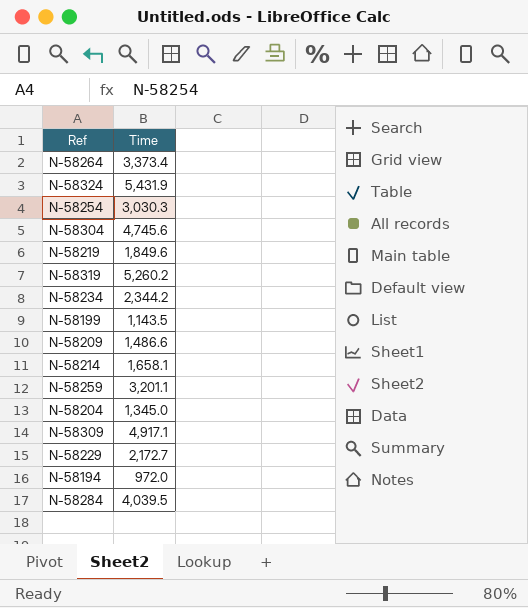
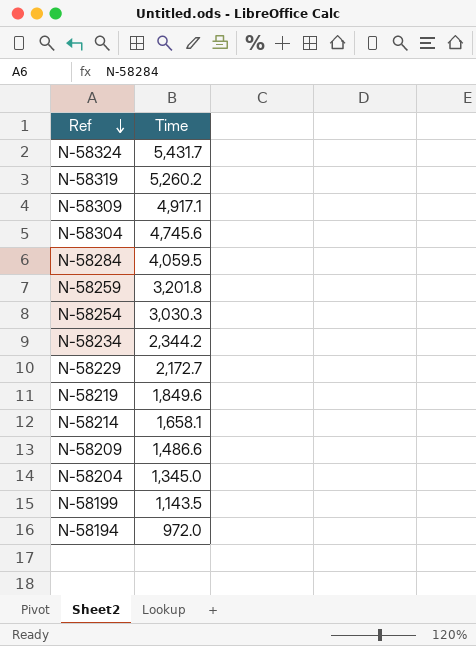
row order: none -> Ref descending
row N-58264: 3,373.4 -> none
N-58324 | Time: 5,431.9 -> 5,431.7
N-58284 | Time: 4,039.5 -> 4,059.5
N-58259 | Time: 3,201.1 -> 3,201.8

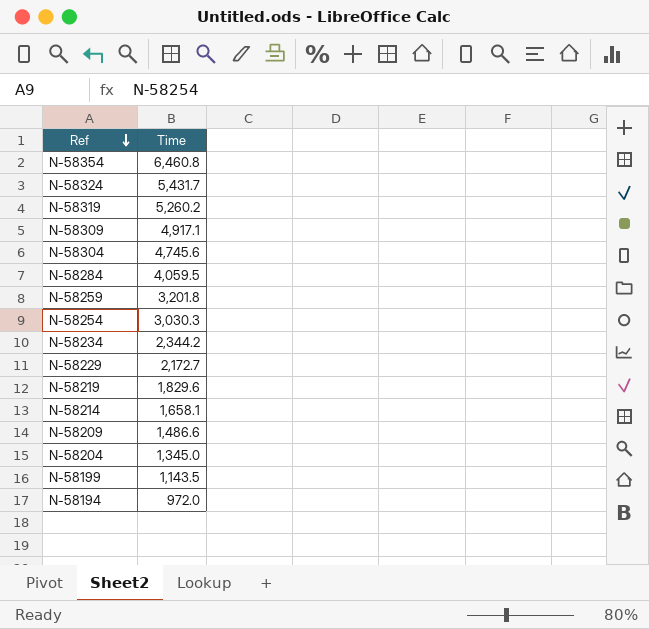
row N-58354: none -> 6,460.8
N-58219 | Time: 1,849.6 -> 1,829.6

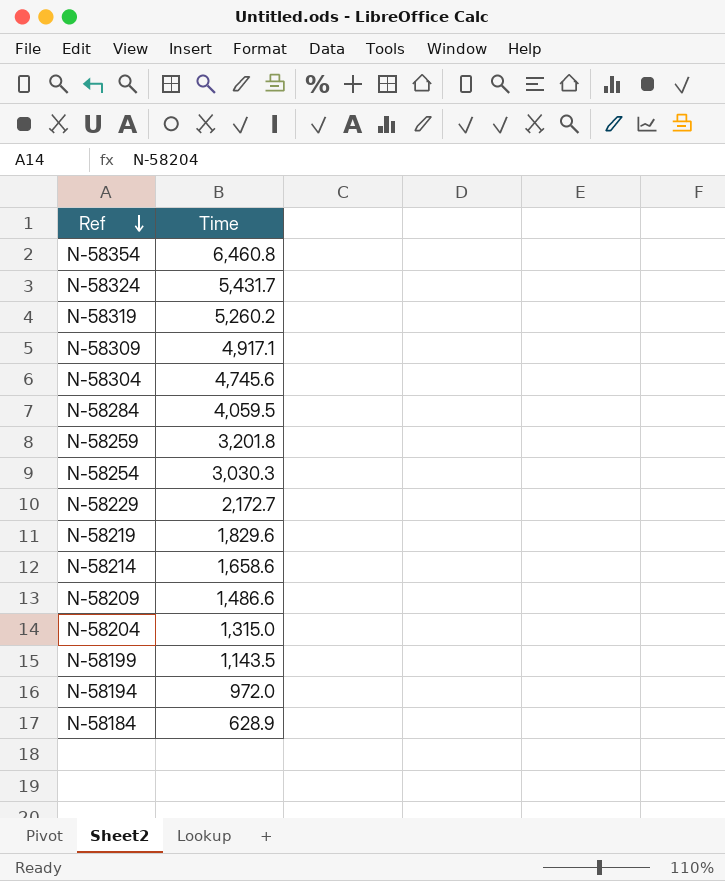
row N-58234: 2,344.2 -> none
N-58214 | Time: 1,658.1 -> 1,658.6
N-58204 | Time: 1,345.0 -> 1,315.0
row N-58184: none -> 628.9

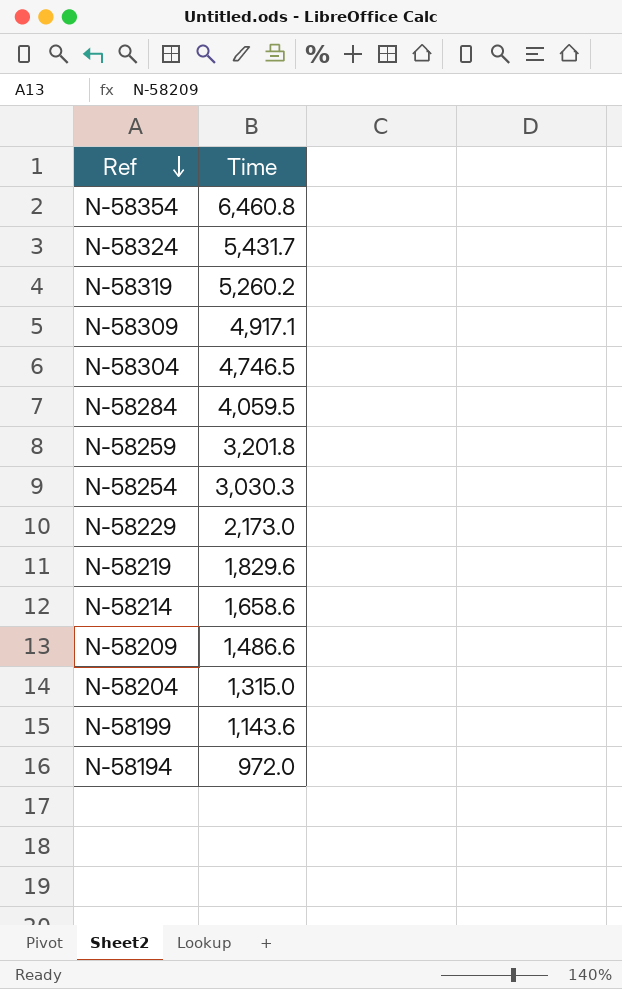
row N-58184: 628.9 -> none
N-58304 | Time: 4,745.6 -> 4,746.5
N-58229 | Time: 2,172.7 -> 2,173.0
N-58199 | Time: 1,143.5 -> 1,143.6

